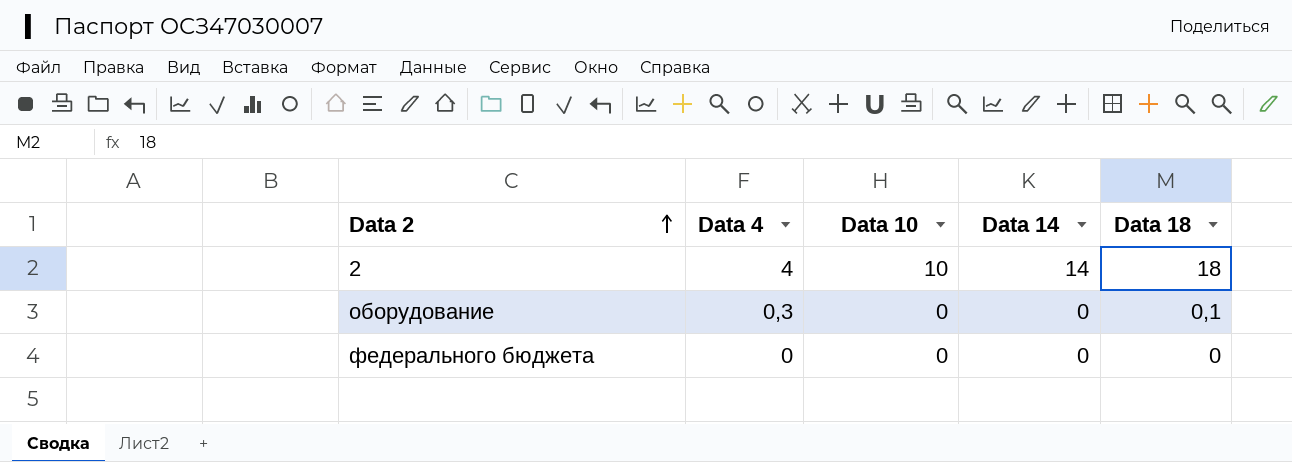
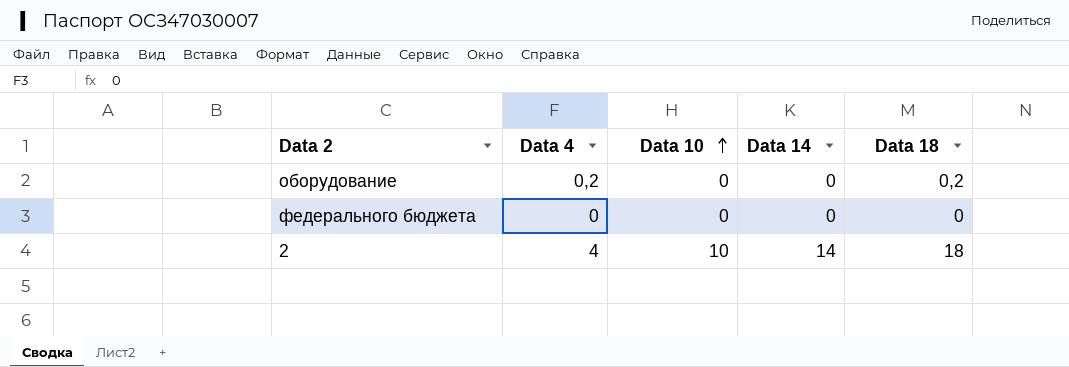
row order: Data 2 ascending -> Data 10 ascending
оборудование | Data 4: 0,3 -> 0,2
оборудование | Data 18: 0,1 -> 0,2

